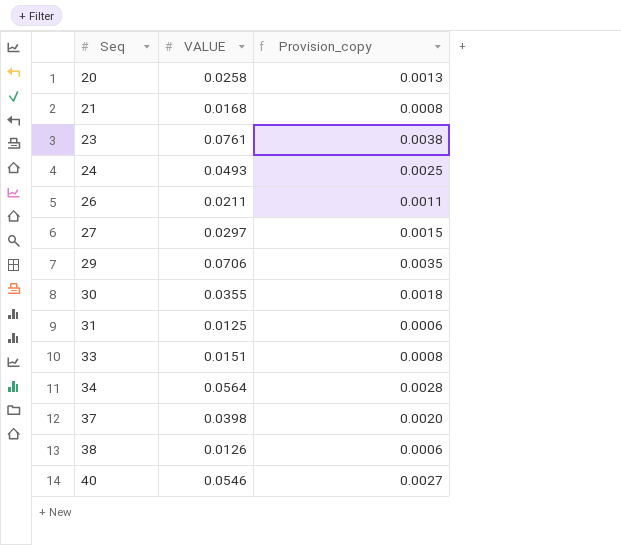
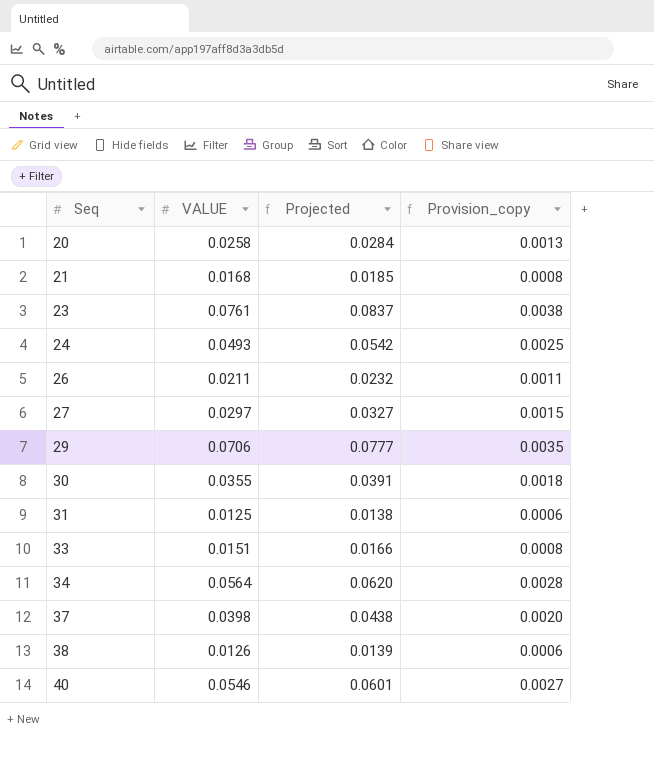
column Projected | formula: none -> [VALUE] * 1.1

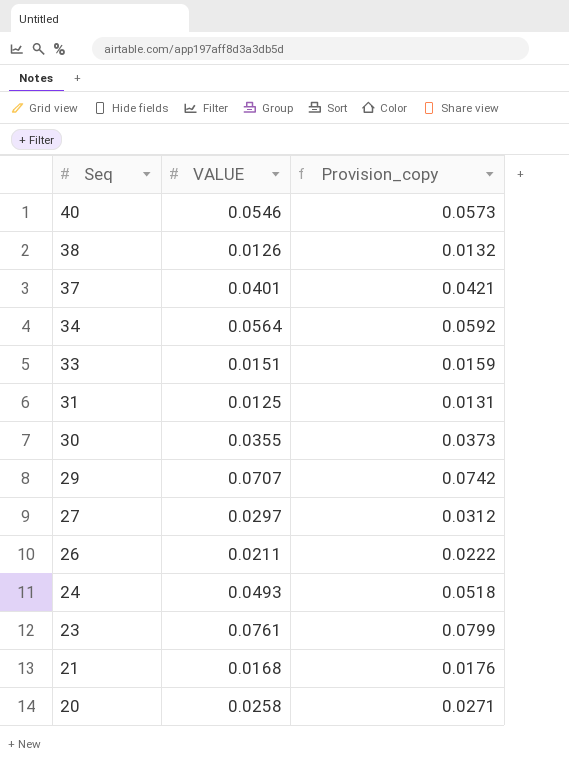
row order: Seq ascending -> Seq descending
column Projected | formula: [VALUE] * 1.1 -> none
column Provision_copy | formula: [VALUE] * 0.05 -> [VALUE] * 1.05
37 | VALUE: 0.0398 -> 0.0401
29 | VALUE: 0.0706 -> 0.0707

